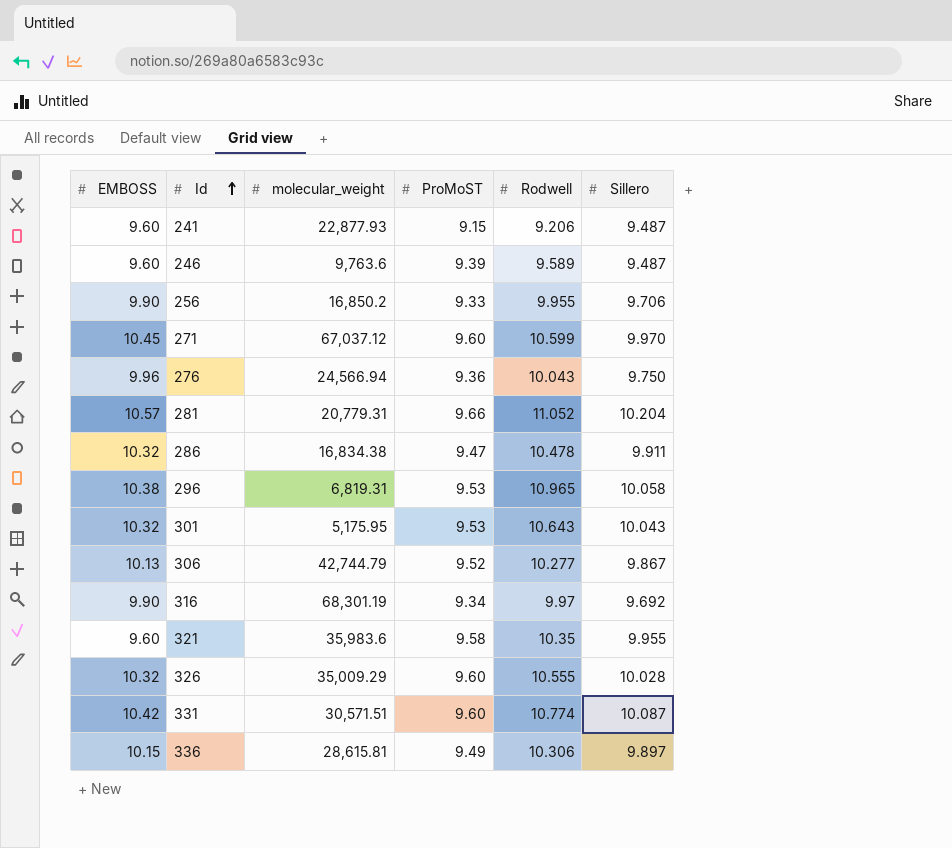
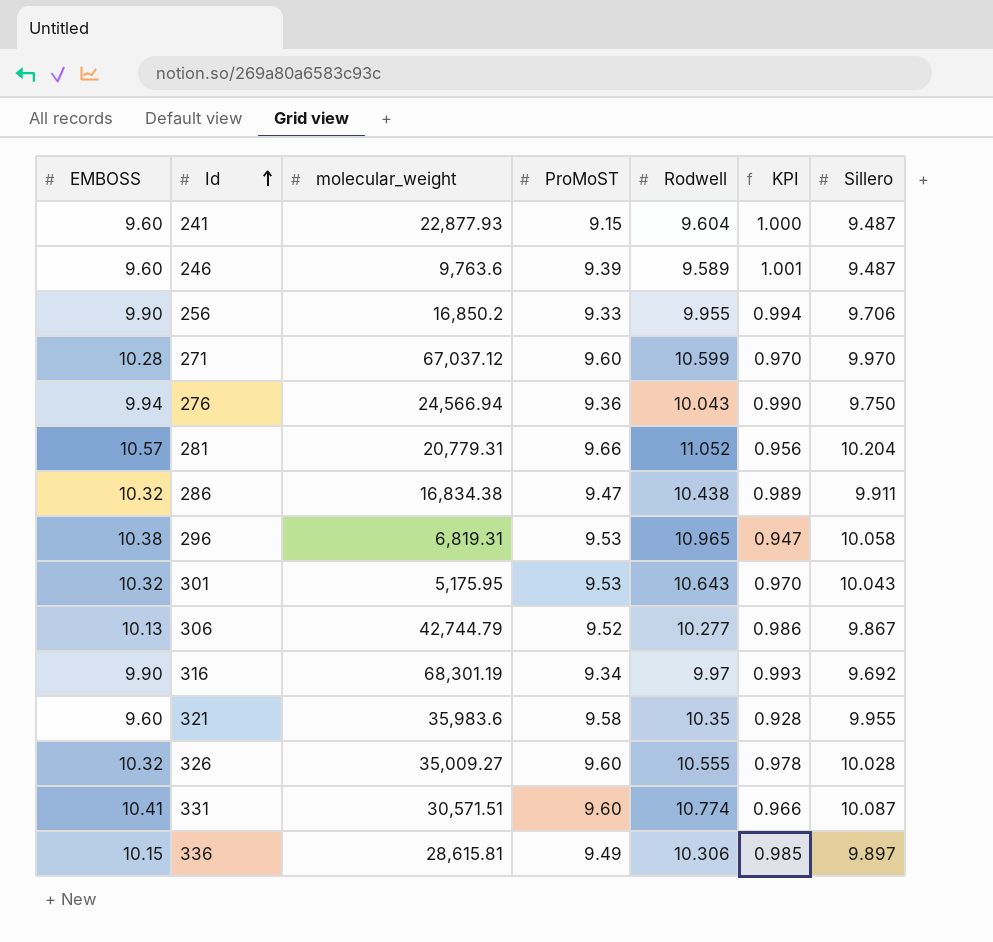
column KPI | formula: none -> [EMBOSS] / [Rodwell]
241 | Rodwell: 9.206 -> 9.604
271 | EMBOSS: 10.45 -> 10.28
276 | EMBOSS: 9.96 -> 9.94
286 | Rodwell: 10.478 -> 10.438
326 | molecular_weight: 35,009.29 -> 35,009.27
331 | EMBOSS: 10.42 -> 10.41

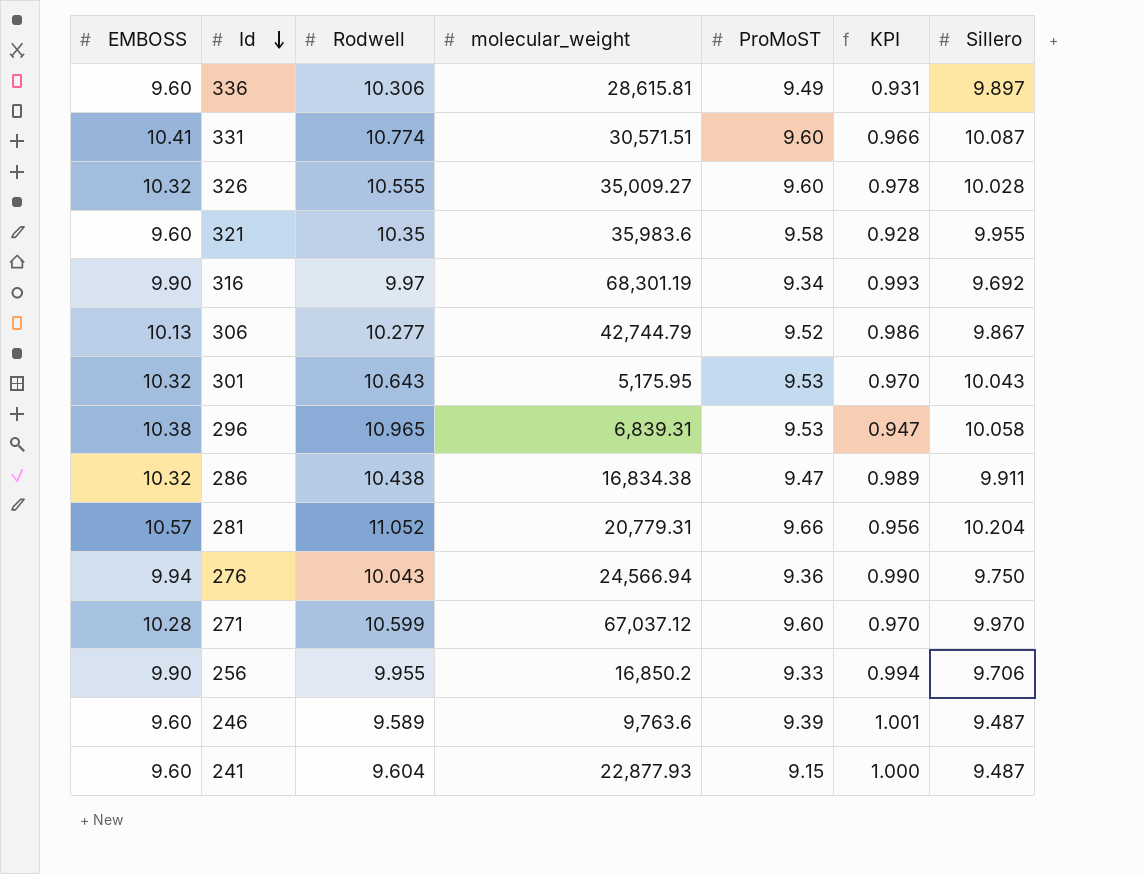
row order: Id ascending -> Id descending
column Rodwell | position: 5 -> 3
336 | EMBOSS: 10.15 -> 9.60
336 | KPI: 0.985 -> 0.931
296 | molecular_weight: 6,819.31 -> 6,839.31

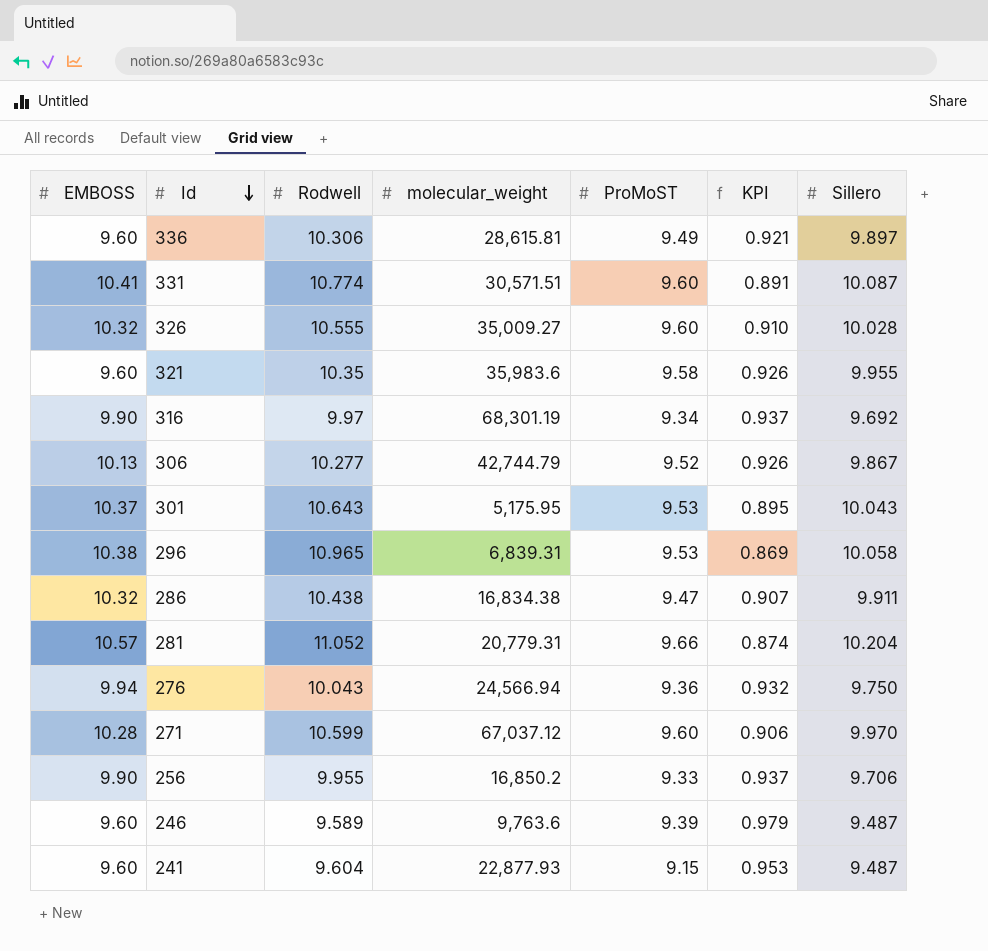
column KPI | formula: [EMBOSS] / [Rodwell] -> [ProMoST] / [Rodwell]
301 | EMBOSS: 10.32 -> 10.37

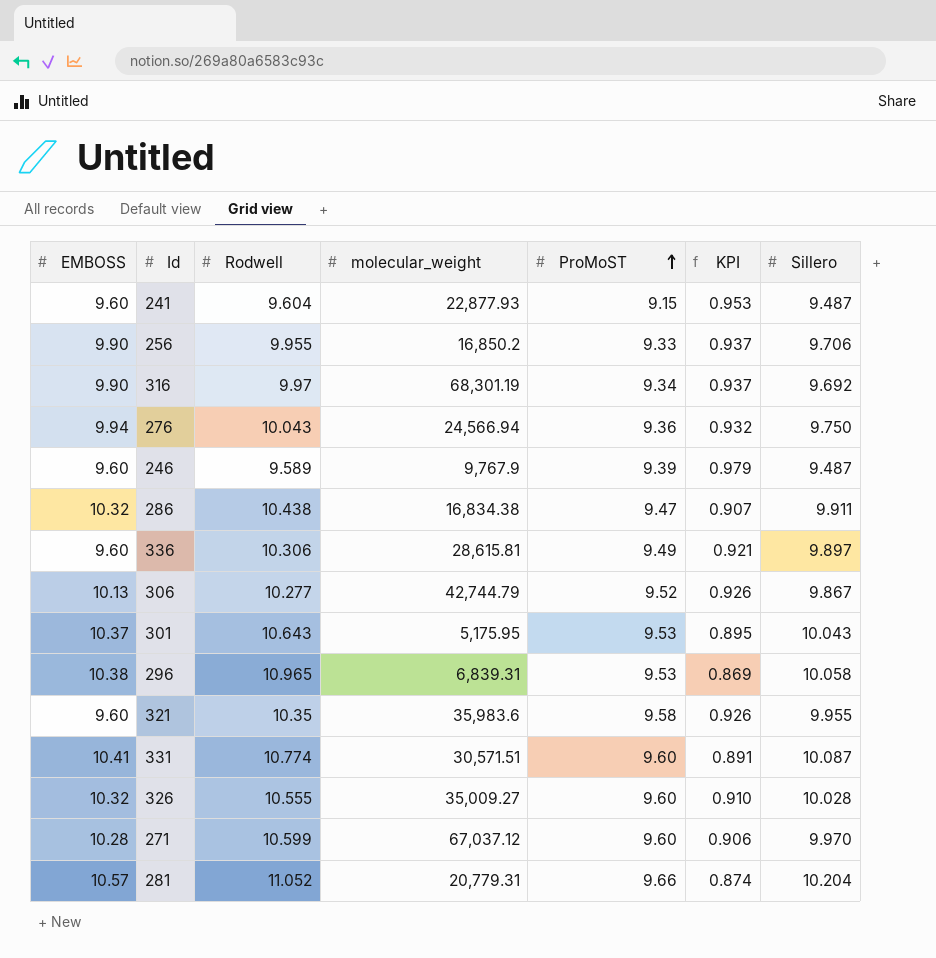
row order: Id descending -> ProMoST ascending
246 | molecular_weight: 9,763.6 -> 9,767.9

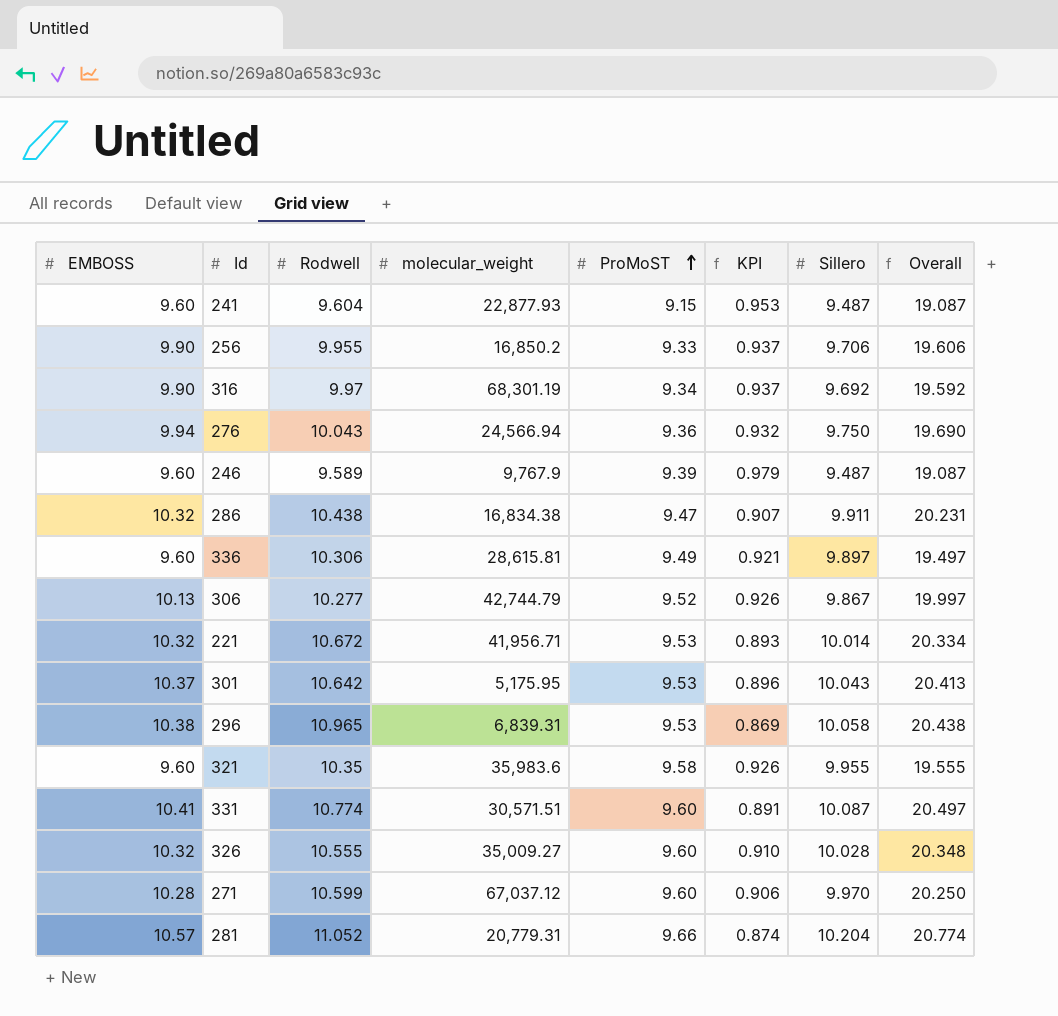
column Overall | formula: none -> [EMBOSS] + [Sillero]
row 221: none -> 10.32 | 10.672 | 41,956.71 | 9.53 | 0.893 | 10.014 | 20.334
301 | Rodwell: 10.643 -> 10.642
301 | KPI: 0.895 -> 0.896

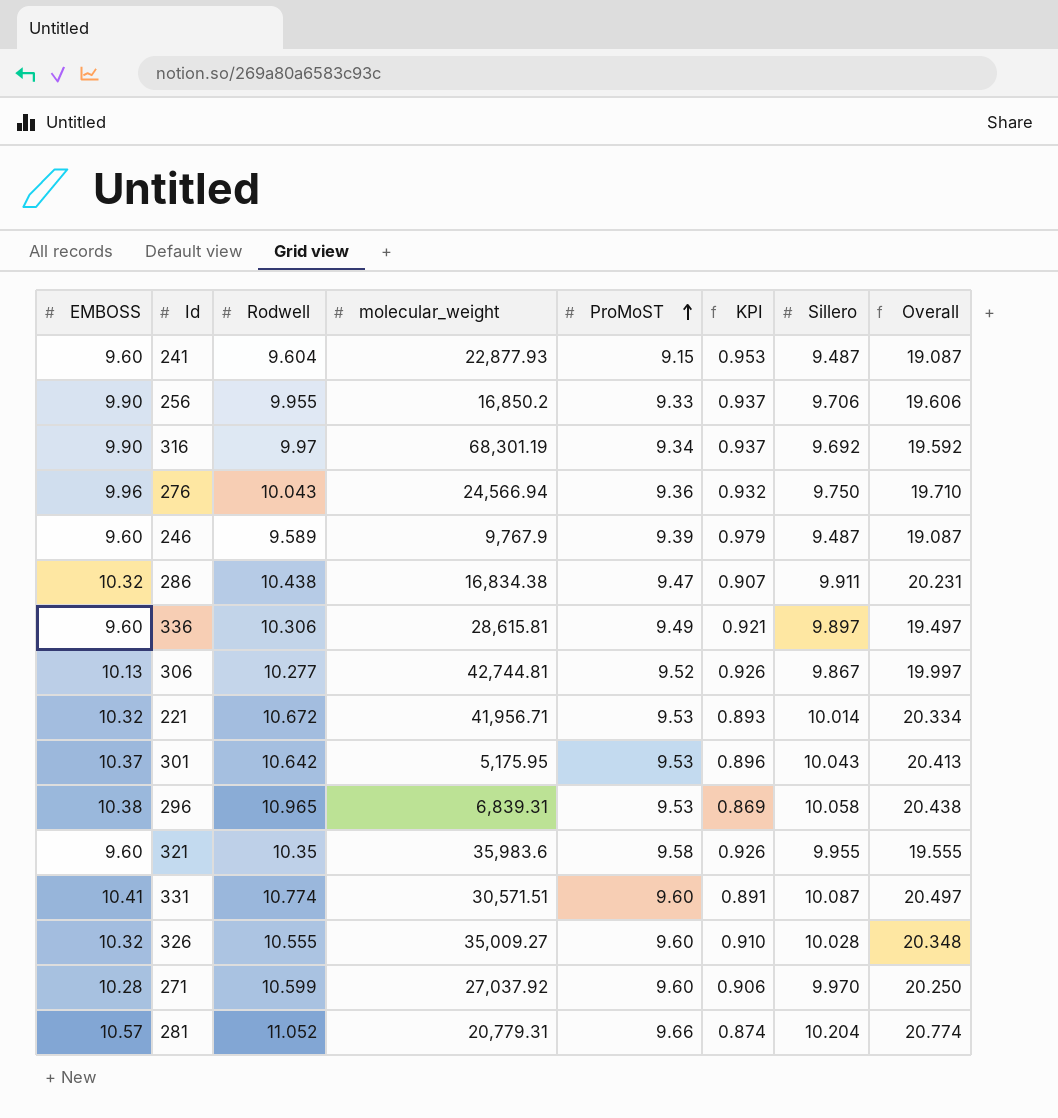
276 | EMBOSS: 9.94 -> 9.96
276 | Overall: 19.690 -> 19.710
306 | molecular_weight: 42,744.79 -> 42,744.81
271 | molecular_weight: 67,037.12 -> 27,037.92

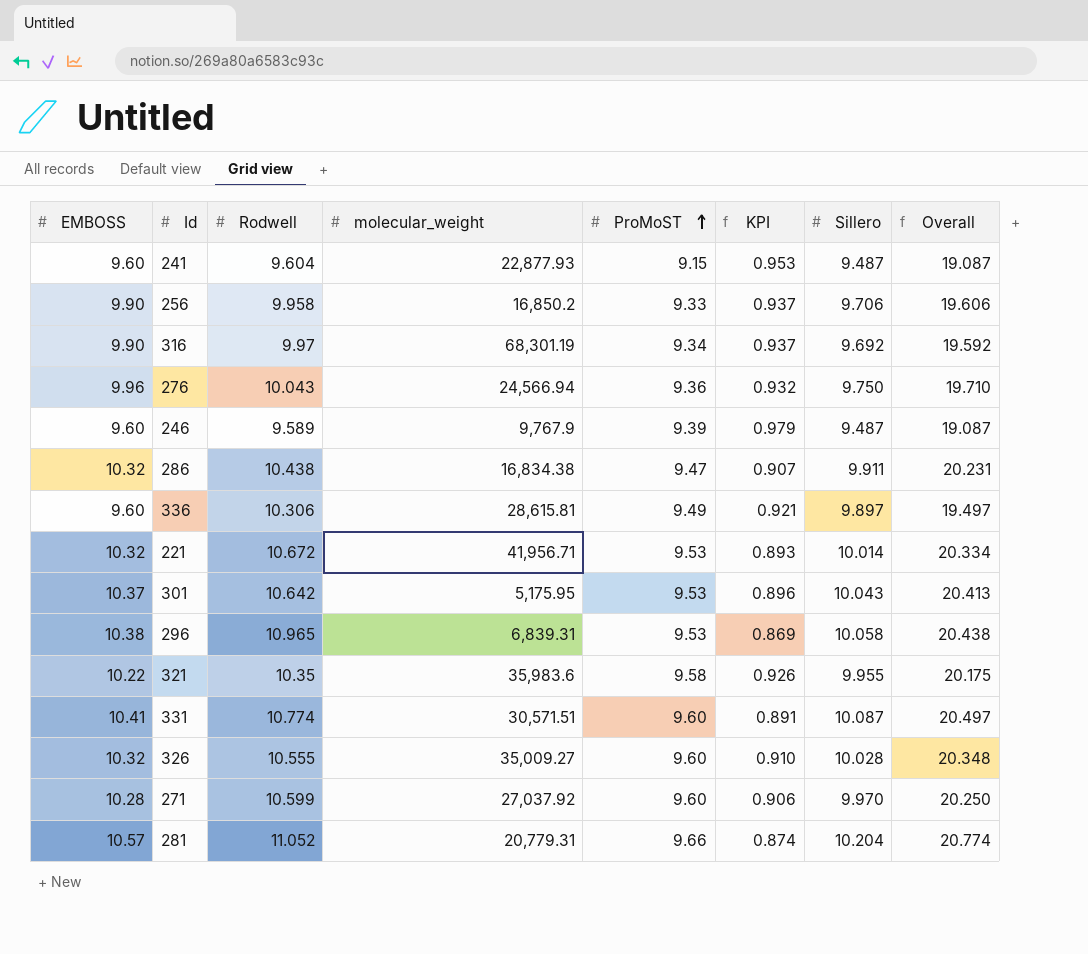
row 306: 10.13 | 10.277 | 42,744.81 | 9.52 | 0.926 | 9.867 | 19.997 -> none
256 | Rodwell: 9.955 -> 9.958
321 | EMBOSS: 9.60 -> 10.22
321 | Overall: 19.555 -> 20.175

